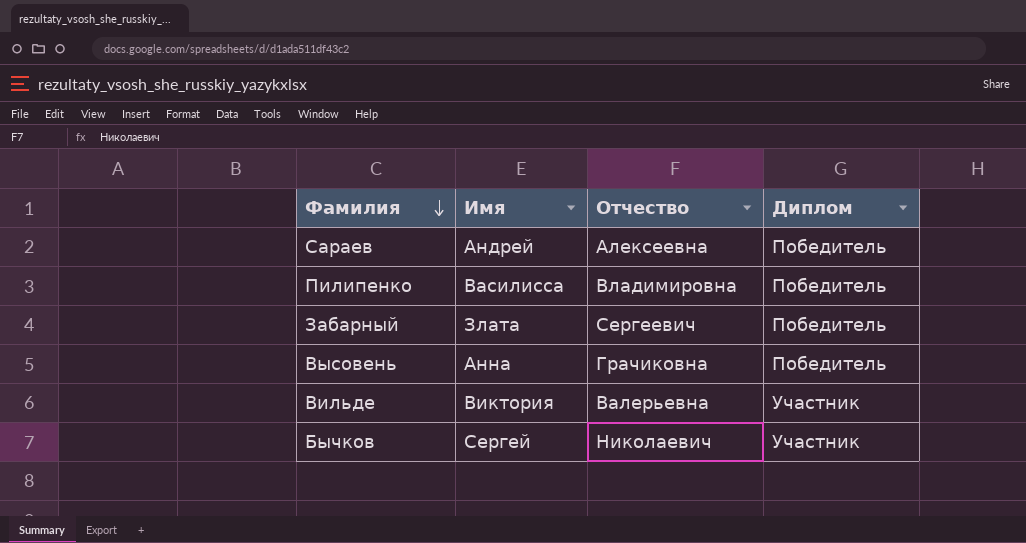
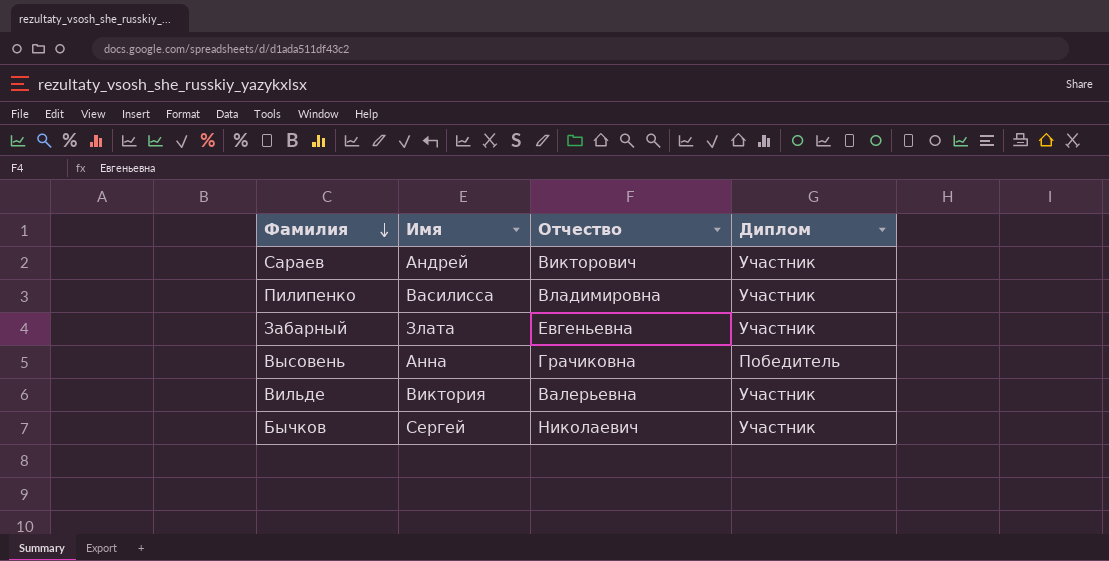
Сараев | Отчество: Алексеевна -> Викторович
Сараев | Диплом: Победитель -> Участник
Пилипенко | Диплом: Победитель -> Участник
Забарный | Отчество: Сергеевич -> Евгеньевна
Забарный | Диплом: Победитель -> Участник

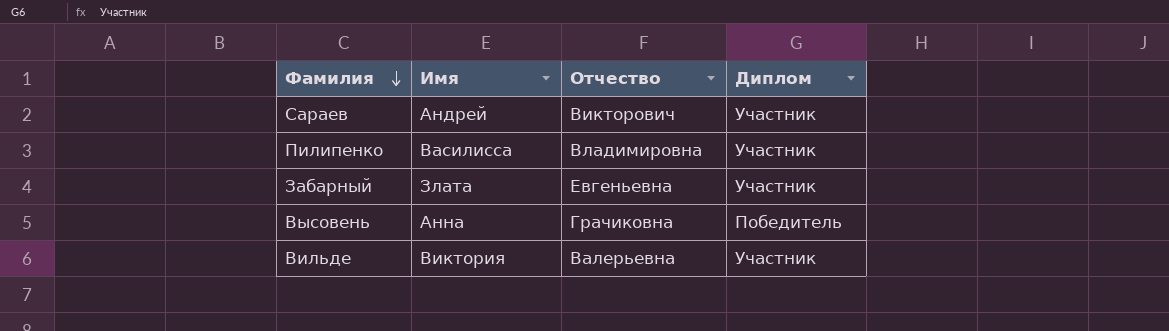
row Бычков: Сергей | Николаевич | Участник -> none

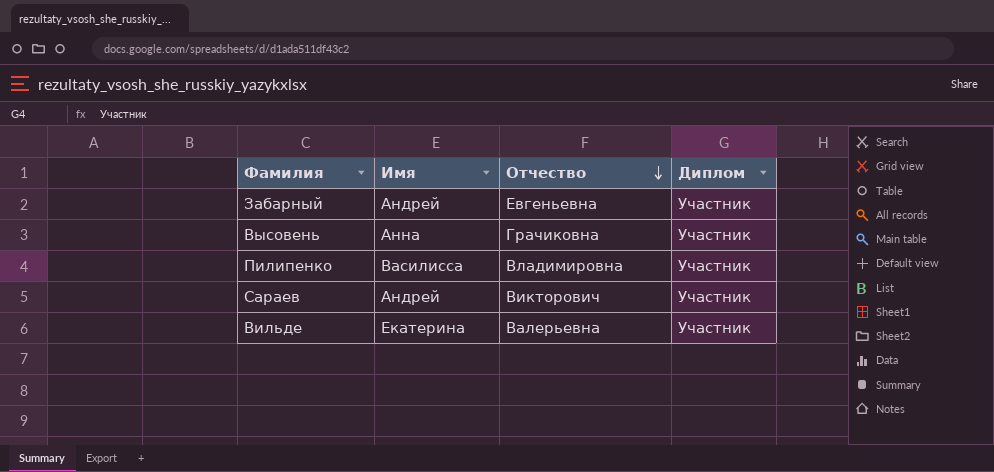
row order: Фамилия descending -> Отчество descending
Забарный | Имя: Злата -> Андрей
Высовень | Диплом: Победитель -> Участник
Вильде | Имя: Виктория -> Екатерина

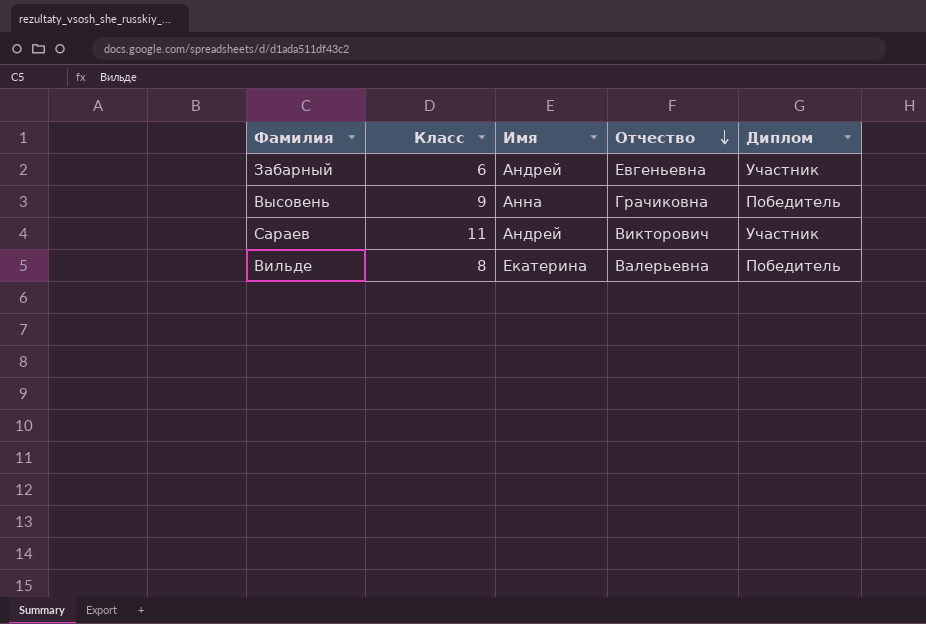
column Класс | position: none -> 2
row Пилипенко: Василисса | Владимировна | Участник -> none
Высовень | Диплом: Участник -> Победитель
Вильде | Диплом: Участник -> Победитель

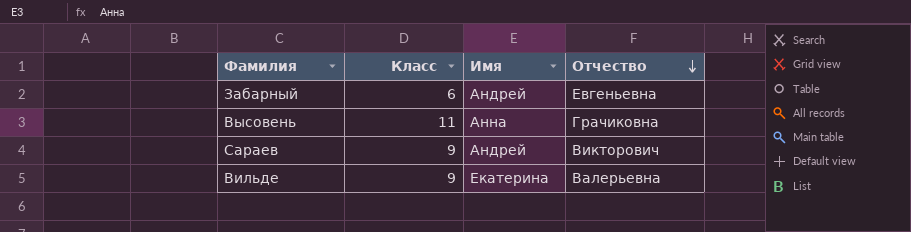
column Диплом | position: 5 -> none
Высовень | Класс: 9 -> 11
Сараев | Класс: 11 -> 9
Вильде | Класс: 8 -> 9

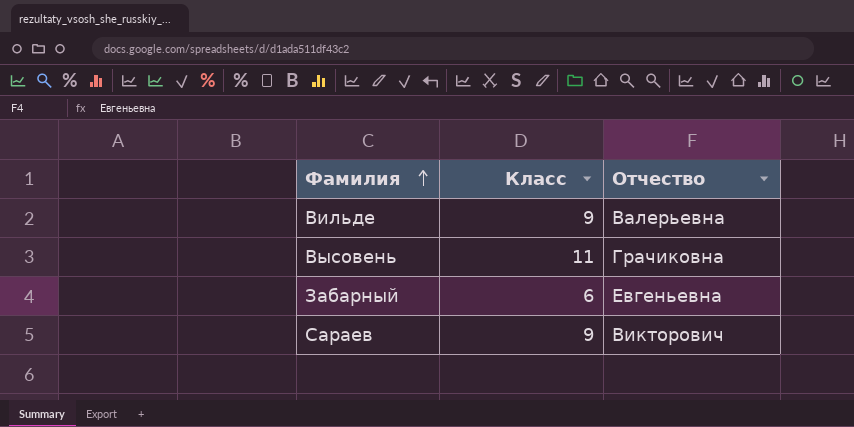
row order: Отчество descending -> Фамилия ascending
column Имя | position: 3 -> none

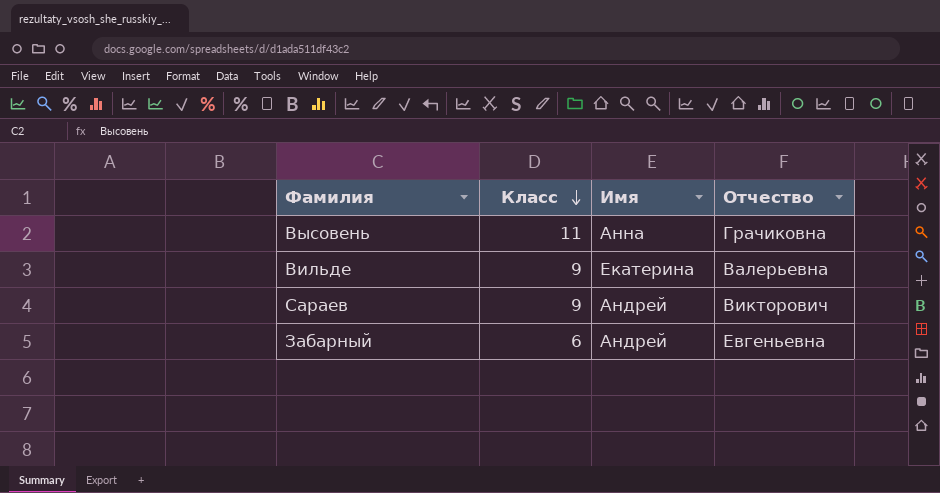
row order: Фамилия ascending -> Класс descending
column Имя | position: none -> 3

